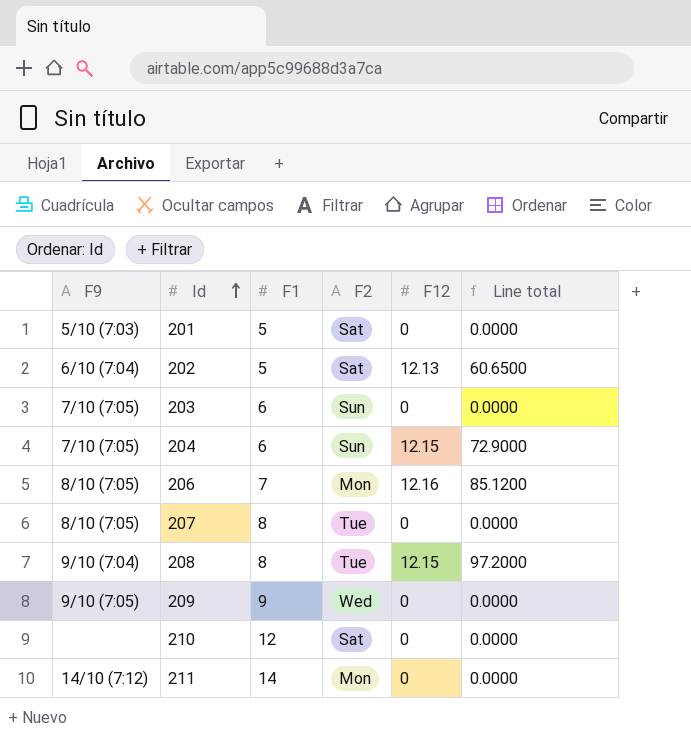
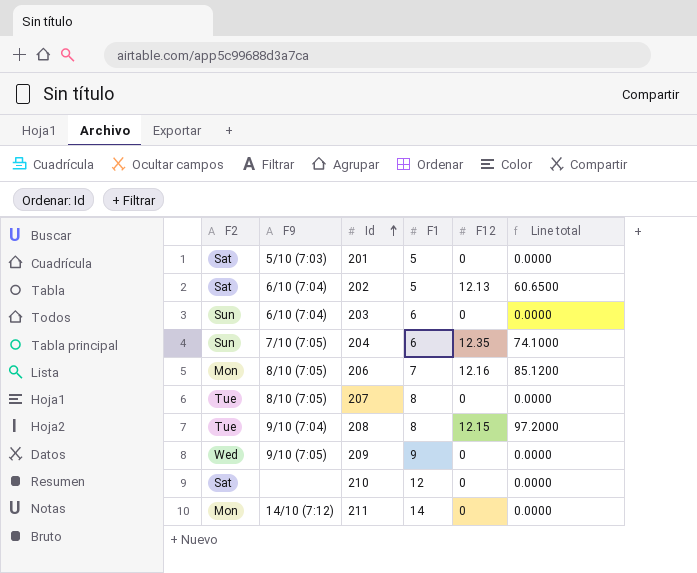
column F2 | position: 4 -> 1
203 | F9: 7/10 (7:05) -> 6/10 (7:04)
204 | F12: 12.15 -> 12.35
204 | Line total: 72.9000 -> 74.1000

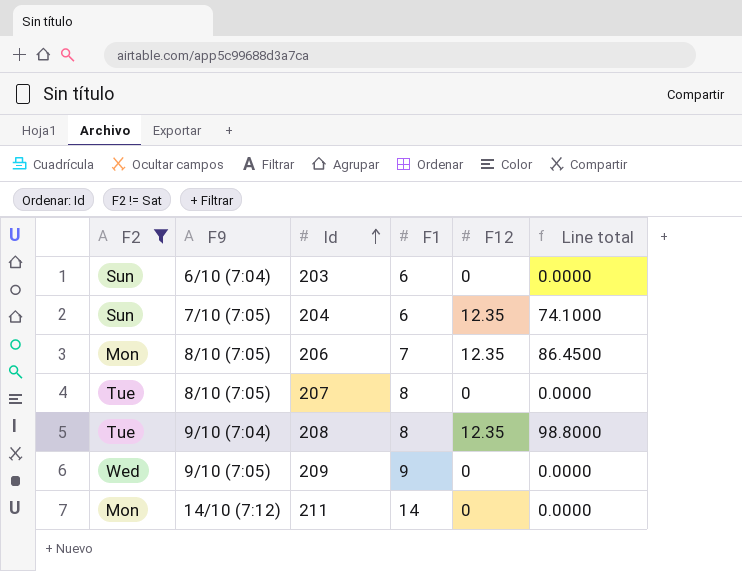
filter: none -> F2 != Sat
206 | F12: 12.16 -> 12.35
206 | Line total: 85.1200 -> 86.4500
208 | F12: 12.15 -> 12.35
208 | Line total: 97.2000 -> 98.8000

